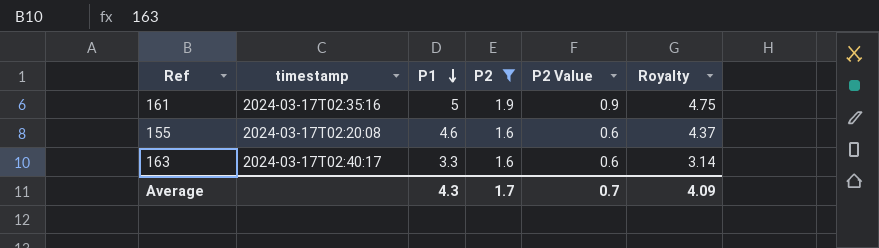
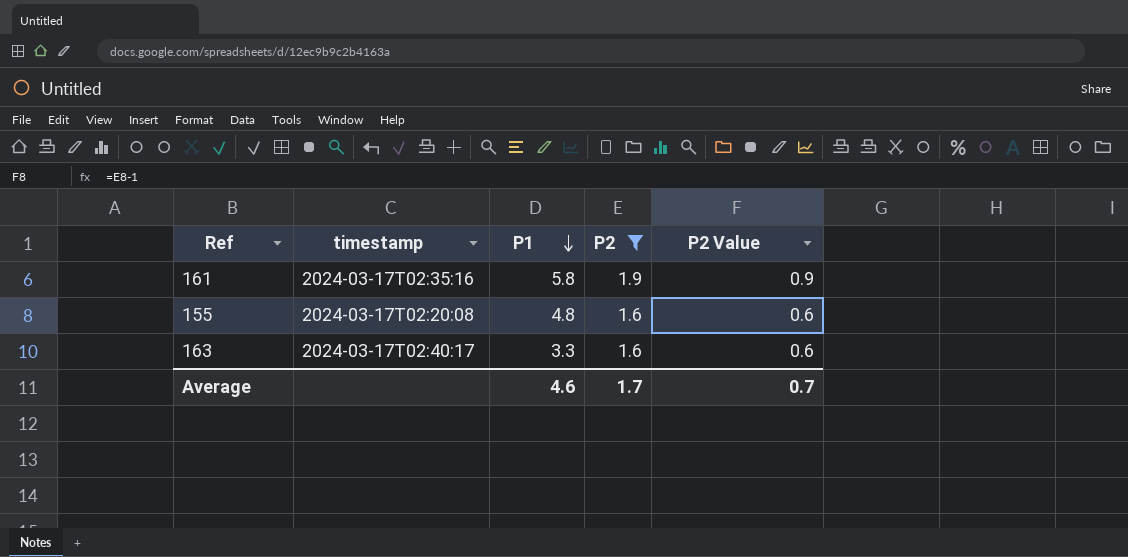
column Royalty | formula: [P1] * 0.95 -> none
161 | P1: 5 -> 5.8
155 | P1: 4.6 -> 4.8
Average | P1: 4.3 -> 4.6

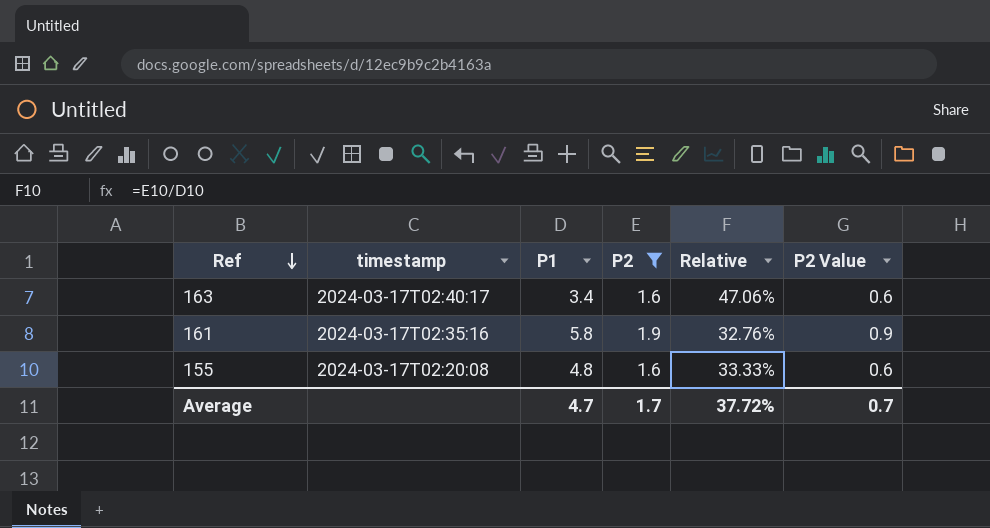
row order: P1 descending -> Ref descending
column Relative | formula: none -> [P2] / [P1]
163 | P1: 3.3 -> 3.4
Average | P1: 4.6 -> 4.7

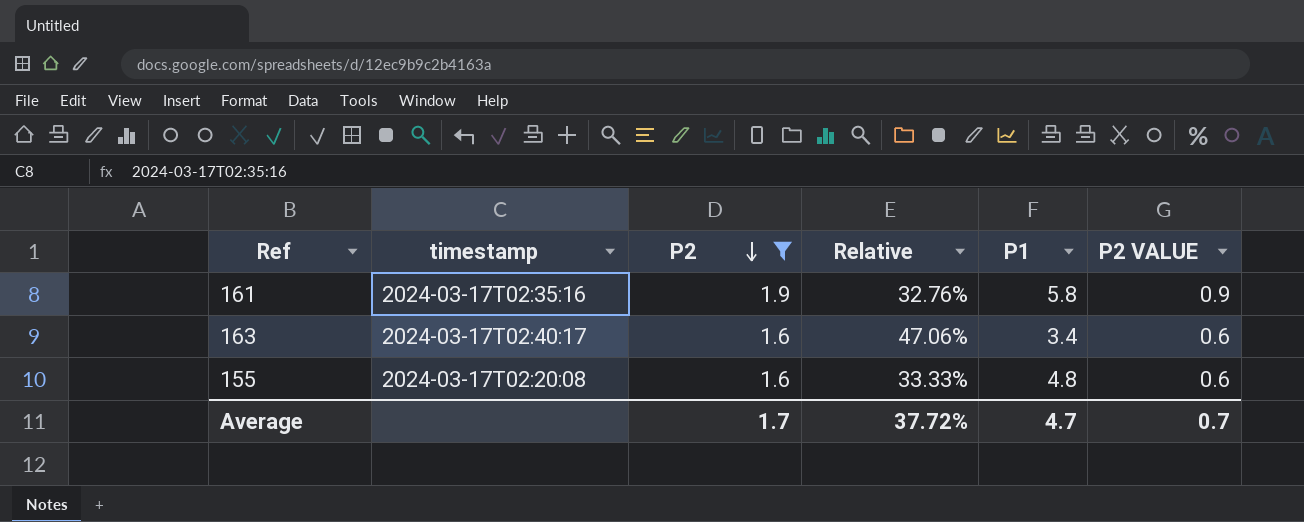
row order: Ref descending -> P2 descending
column P1 | position: 3 -> 5
column name: P2 Value -> P2 VALUE

